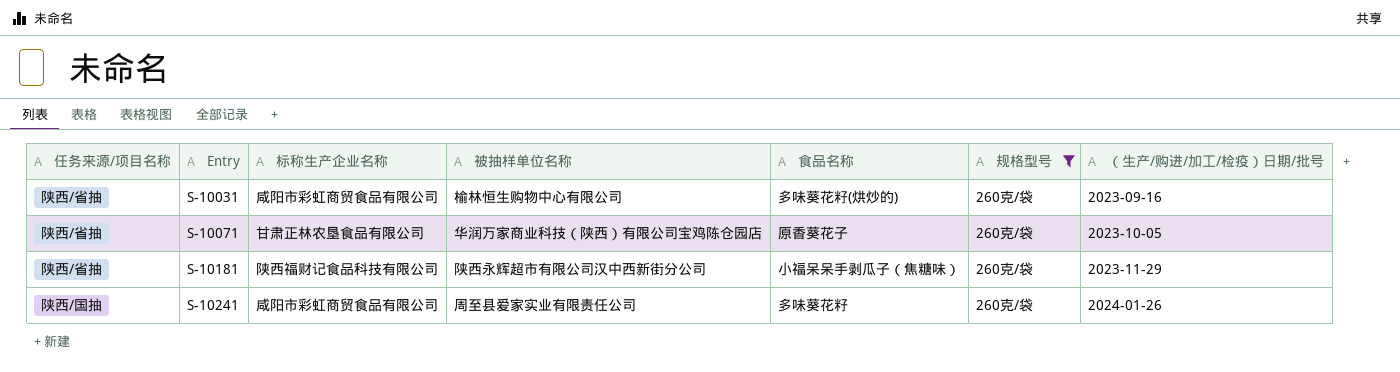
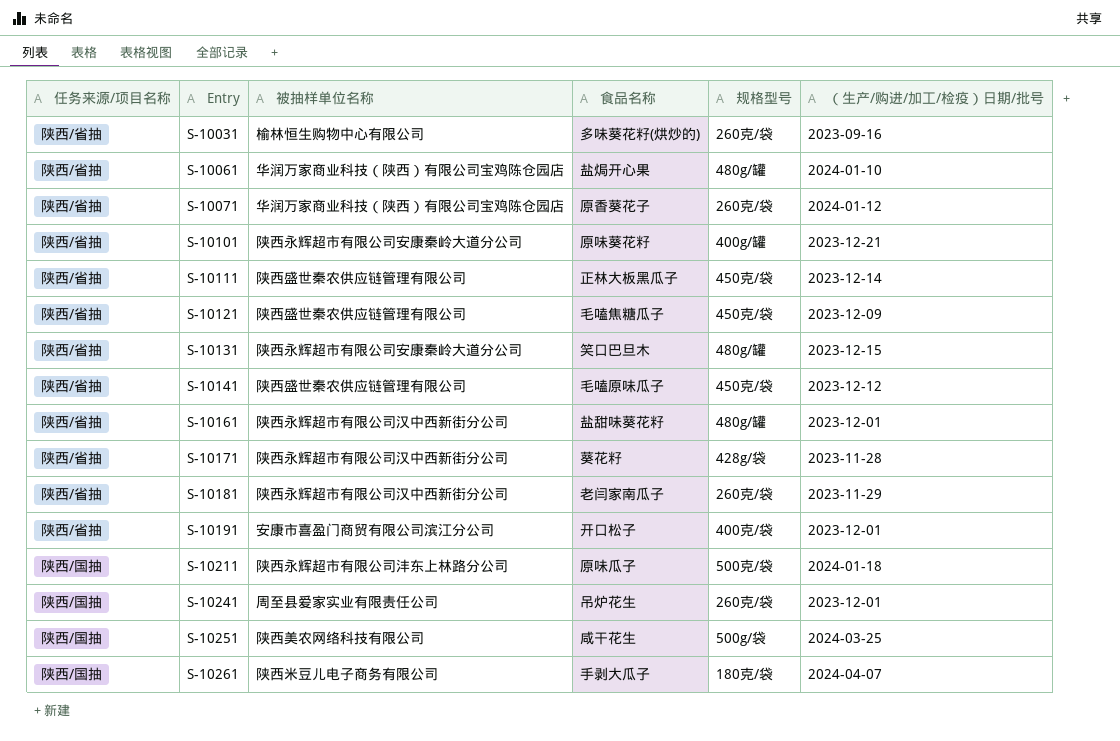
filter: 规格型号 = 260克/袋 -> none
column 标称生产企业名称 | position: 3 -> none
S-10071 | （生产/购进/加工/检疫）日期/批号: 2023-10-05 -> 2024-01-12
S-10181 | 食品名称: 小福呆呆手剥瓜子（焦糖味） -> 老闫家南瓜子
S-10241 | 食品名称: 多味葵花籽 -> 吊炉花生
S-10241 | （生产/购进/加工/检疫）日期/批号: 2024-01-26 -> 2023-12-01

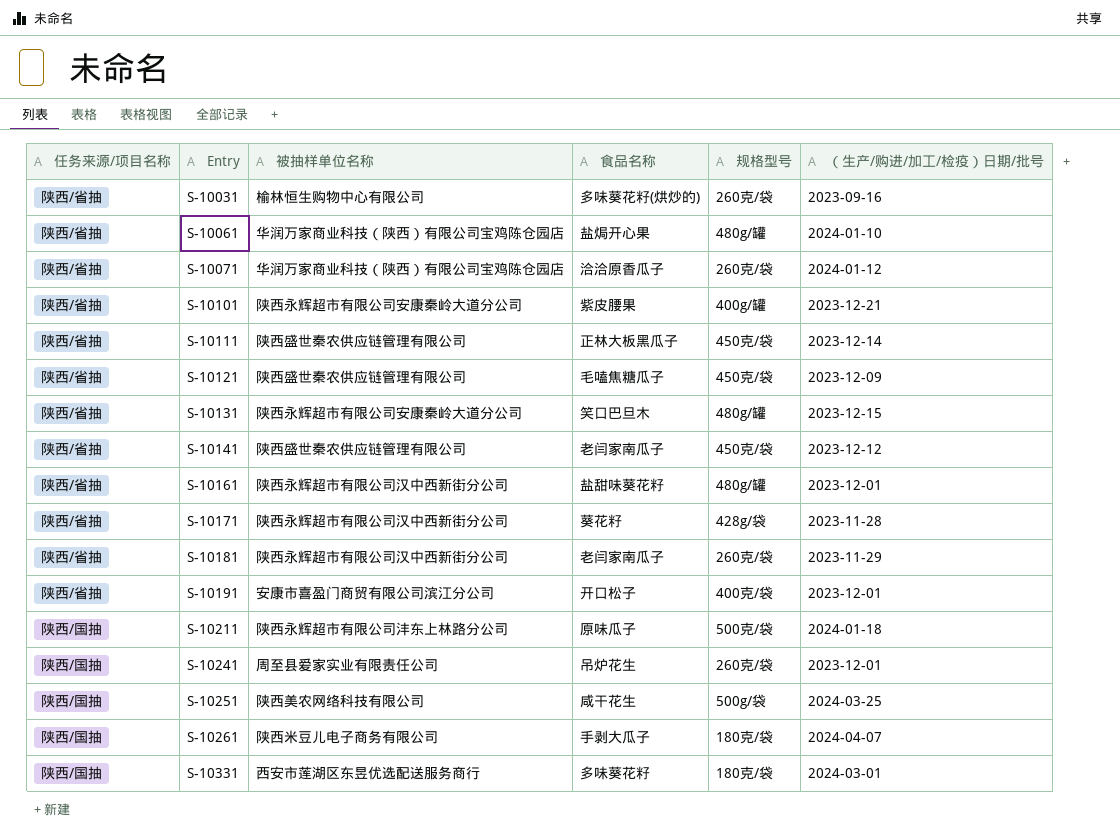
S-10071 | 食品名称: 原香葵花子 -> 洽洽原香瓜子
S-10101 | 食品名称: 原味葵花籽 -> 紫皮腰果
S-10141 | 食品名称: 毛嗑原味瓜子 -> 老闫家南瓜子
row S-10331: none -> 陕西/国抽 | 西安市莲湖区东昱优选配送服务商行 | 多味葵花籽 | 180克/袋 | 2024-03-01

